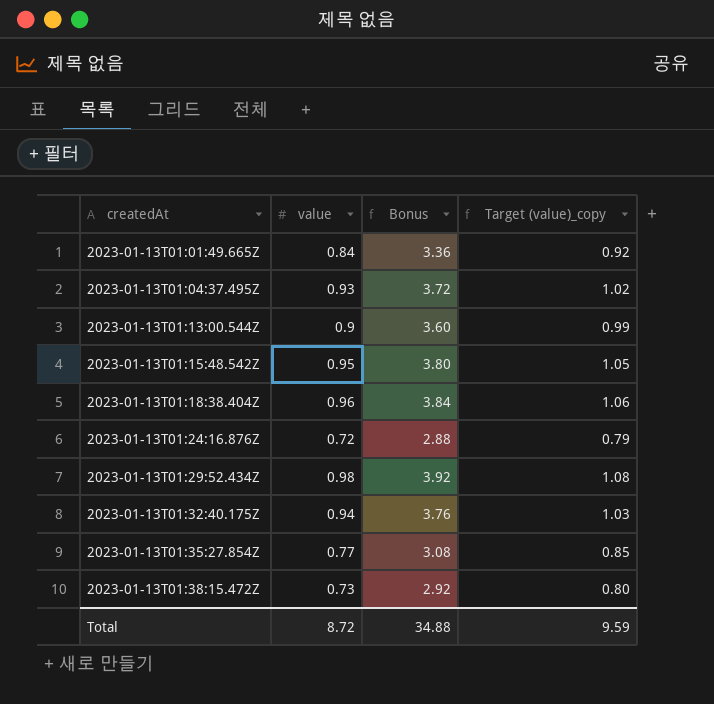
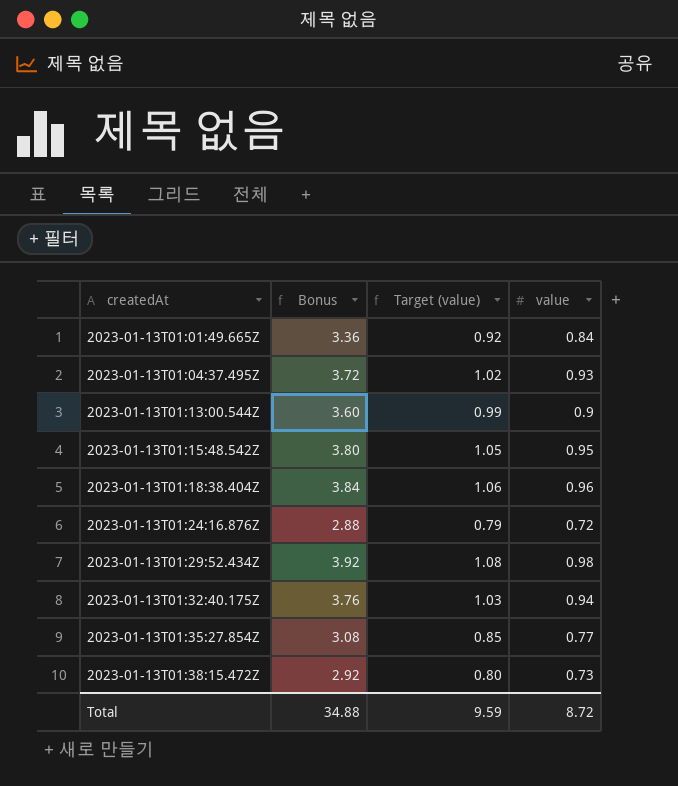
column name: Target (value)_copy -> Target (value)
column value | position: 2 -> 4

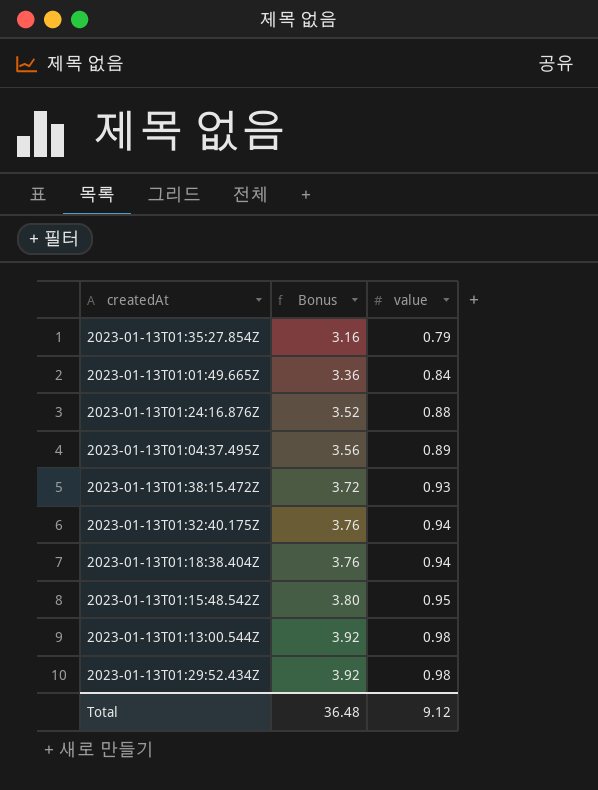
row order: createdAt ascending -> Bonus ascending
column Target (value) | formula: [value] * 1.1 -> none
2023-01-13T01:35:27.854Z | Bonus: 3.08 -> 3.16
2023-01-13T01:35:27.854Z | value: 0.77 -> 0.79
2023-01-13T01:24:16.876Z | Bonus: 2.88 -> 3.52
2023-01-13T01:24:16.876Z | value: 0.72 -> 0.88
2023-01-13T01:04:37.495Z | Bonus: 3.72 -> 3.56
2023-01-13T01:04:37.495Z | value: 0.93 -> 0.89
2023-01-13T01:38:15.472Z | Bonus: 2.92 -> 3.72
2023-01-13T01:38:15.472Z | value: 0.73 -> 0.93
2023-01-13T01:18:38.404Z | Bonus: 3.84 -> 3.76
2023-01-13T01:18:38.404Z | value: 0.96 -> 0.94
2023-01-13T01:13:00.544Z | Bonus: 3.60 -> 3.92
2023-01-13T01:13:00.544Z | value: 0.9 -> 0.98
Total | Bonus: 34.88 -> 36.48
Total | value: 8.72 -> 9.12

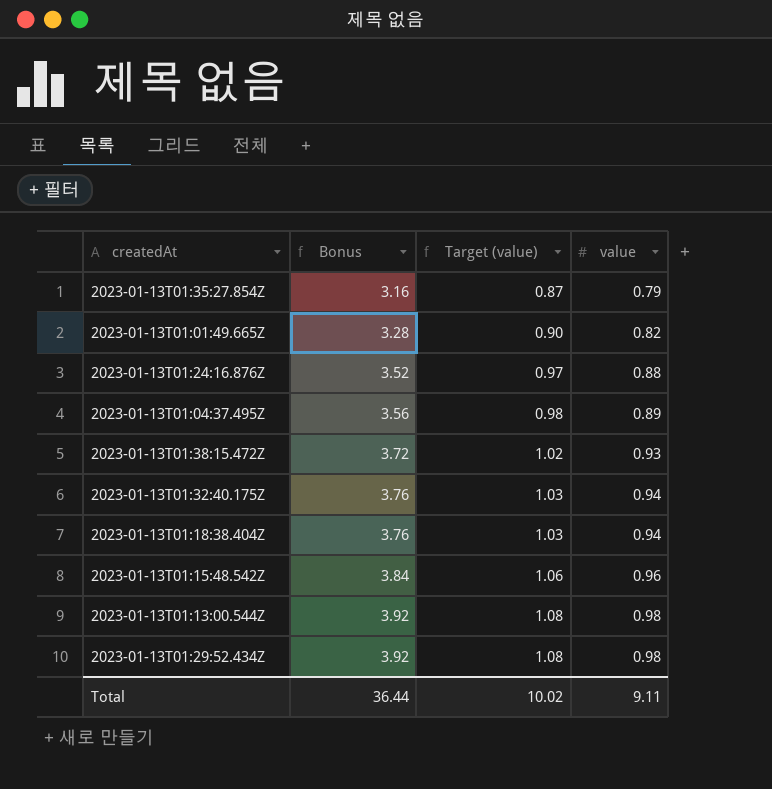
column Target (value) | formula: none -> [value] * 1.1
2023-01-13T01:01:49.665Z | Bonus: 3.36 -> 3.28
2023-01-13T01:01:49.665Z | value: 0.84 -> 0.82
2023-01-13T01:15:48.542Z | Bonus: 3.80 -> 3.84
2023-01-13T01:15:48.542Z | value: 0.95 -> 0.96
Total | Bonus: 36.48 -> 36.44
Total | value: 9.12 -> 9.11

